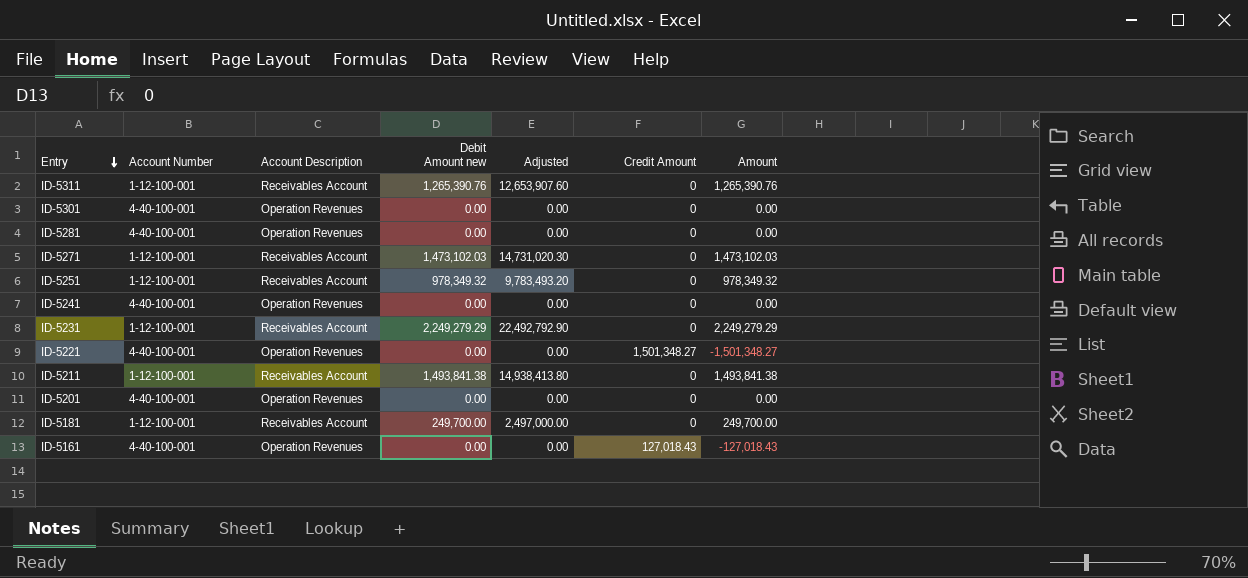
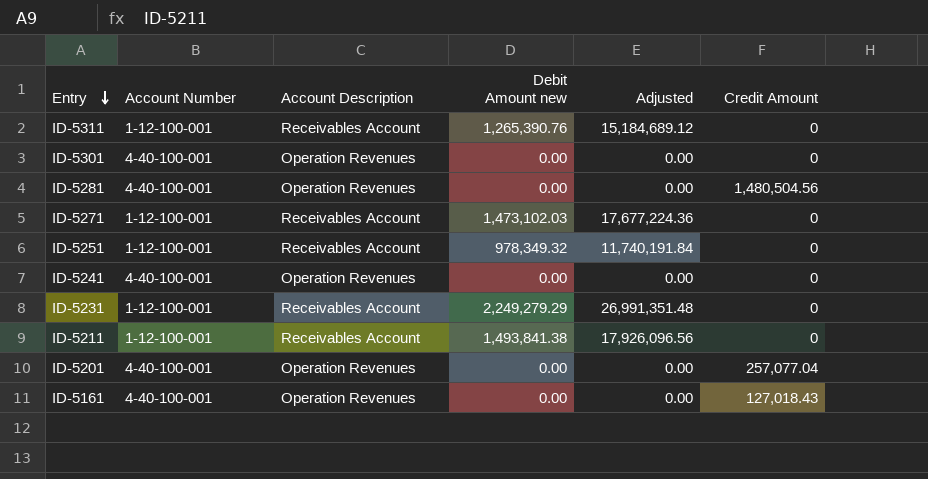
column Amount | formula: [Debit Amount new] - [Credit Amount] -> none
column Adjusted | formula: [Debit Amount new] * 10 -> [Debit Amount new] * 12
row ID-5221: 4-40-100-001 | Operation Revenues | 0.00 | 0.00 | 1,501,348.27 | -1,501,348.27 -> none
row ID-5181: 1-12-100-001 | Receivables Account | 249,700.00 | 2,497,000.00 | 0 | 249,700.00 -> none
ID-5281 | Credit Amount: 0 -> 1,480,504.56
ID-5201 | Credit Amount: 0 -> 257,077.04

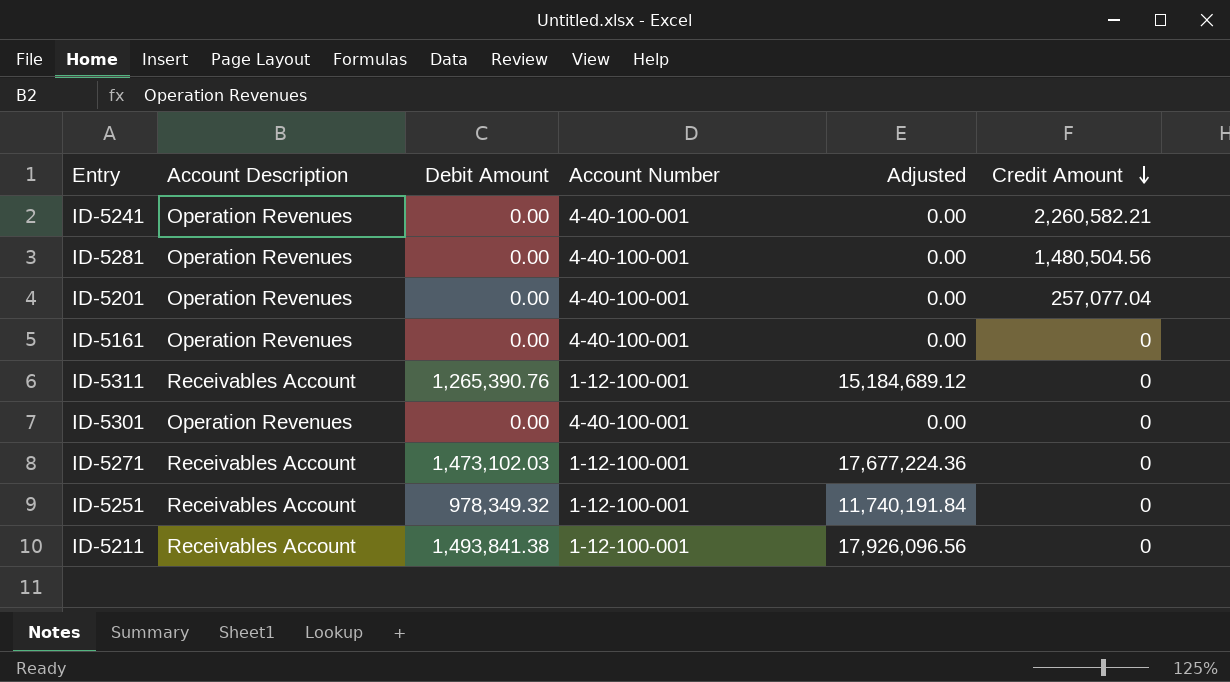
row order: Entry descending -> Credit Amount descending
column name: Debit Amount new -> Debit Amount
column Account Number | position: 2 -> 4
row ID-5231: 1-12-100-001 | Receivables Account | 2,249,279.29 | 26,991,351.48 | 0 -> none
ID-5241 | Credit Amount: 0 -> 2,260,582.21
ID-5161 | Credit Amount: 127,018.43 -> 0

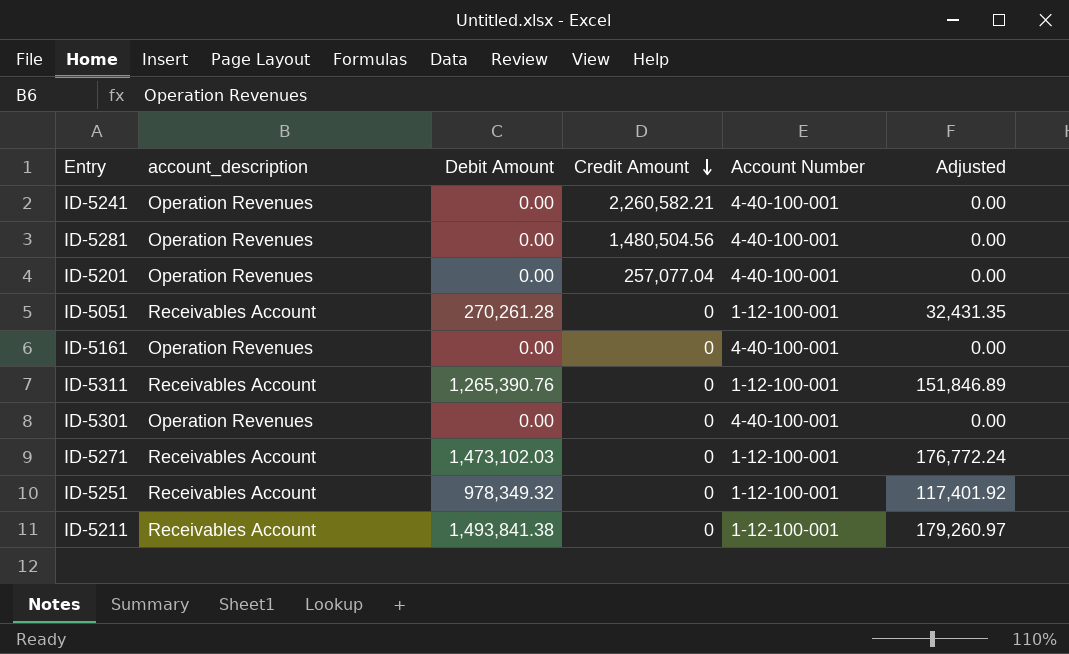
column name: Account Description -> account_description
column Credit Amount | position: 6 -> 4
column Adjusted | formula: [Debit Amount] * 12 -> [Debit Amount] * 0.12
row ID-5051: none -> Receivables Account | 270,261.28 | 0 | 1-12-100-001 | 32,431.35

